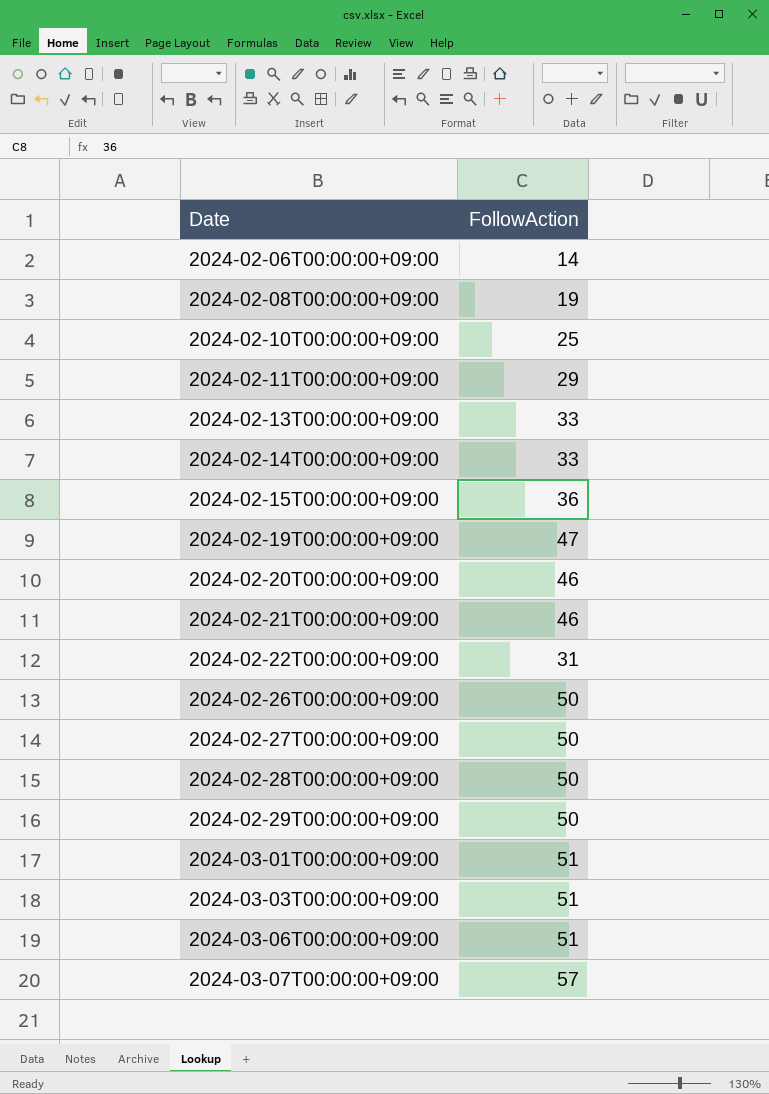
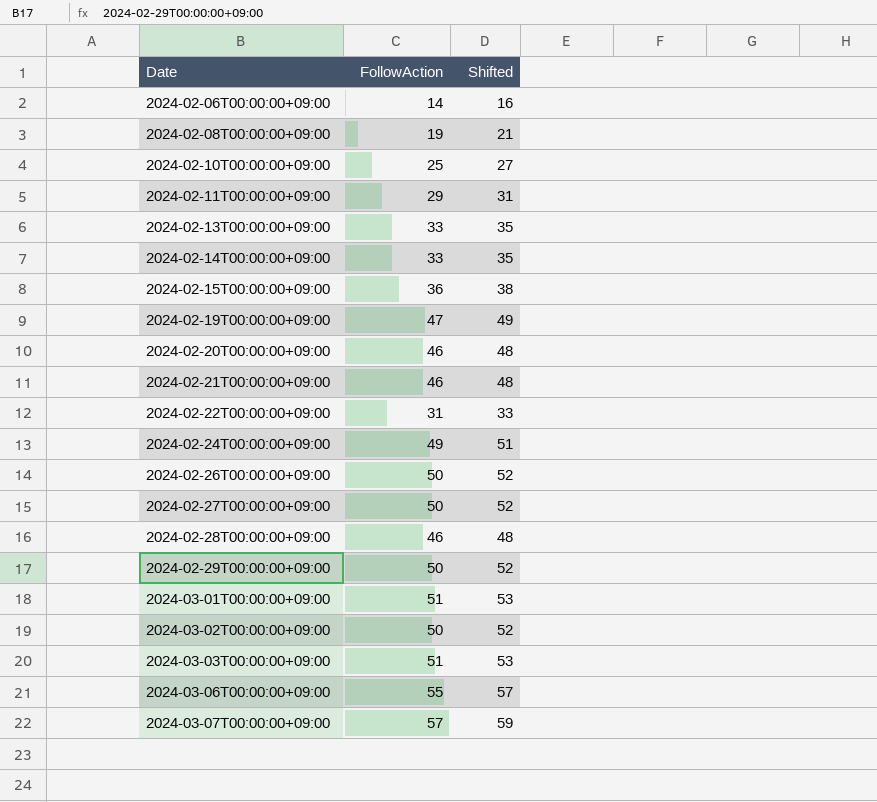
column Shifted | formula: none -> [FollowAction] + 2
row 2024-02-24T00:00:00+09:00: none -> 49 | 51
2024-02-28T00:00:00+09:00 | FollowAction: 50 -> 46
row 2024-03-02T00:00:00+09:00: none -> 50 | 52
2024-03-06T00:00:00+09:00 | FollowAction: 51 -> 55

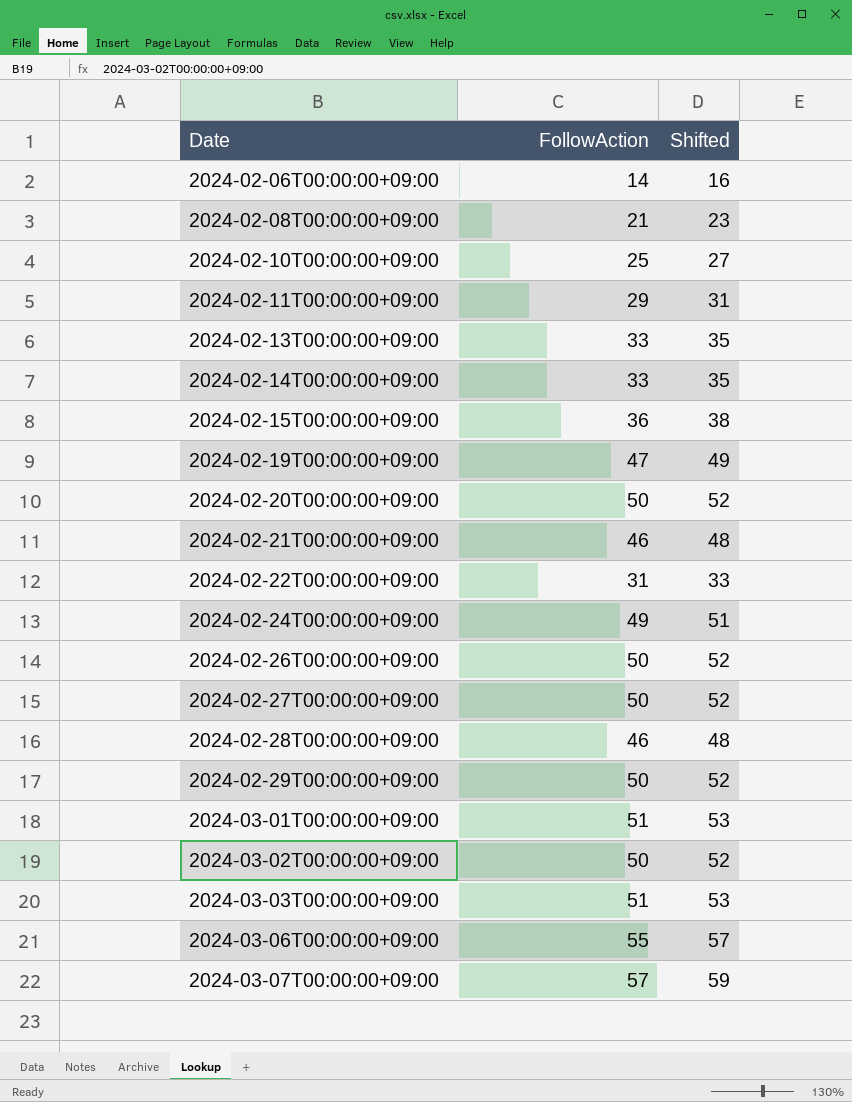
2024-02-08T00:00:00+09:00 | FollowAction: 19 -> 21
2024-02-08T00:00:00+09:00 | Shifted: 21 -> 23
2024-02-20T00:00:00+09:00 | FollowAction: 46 -> 50
2024-02-20T00:00:00+09:00 | Shifted: 48 -> 52

